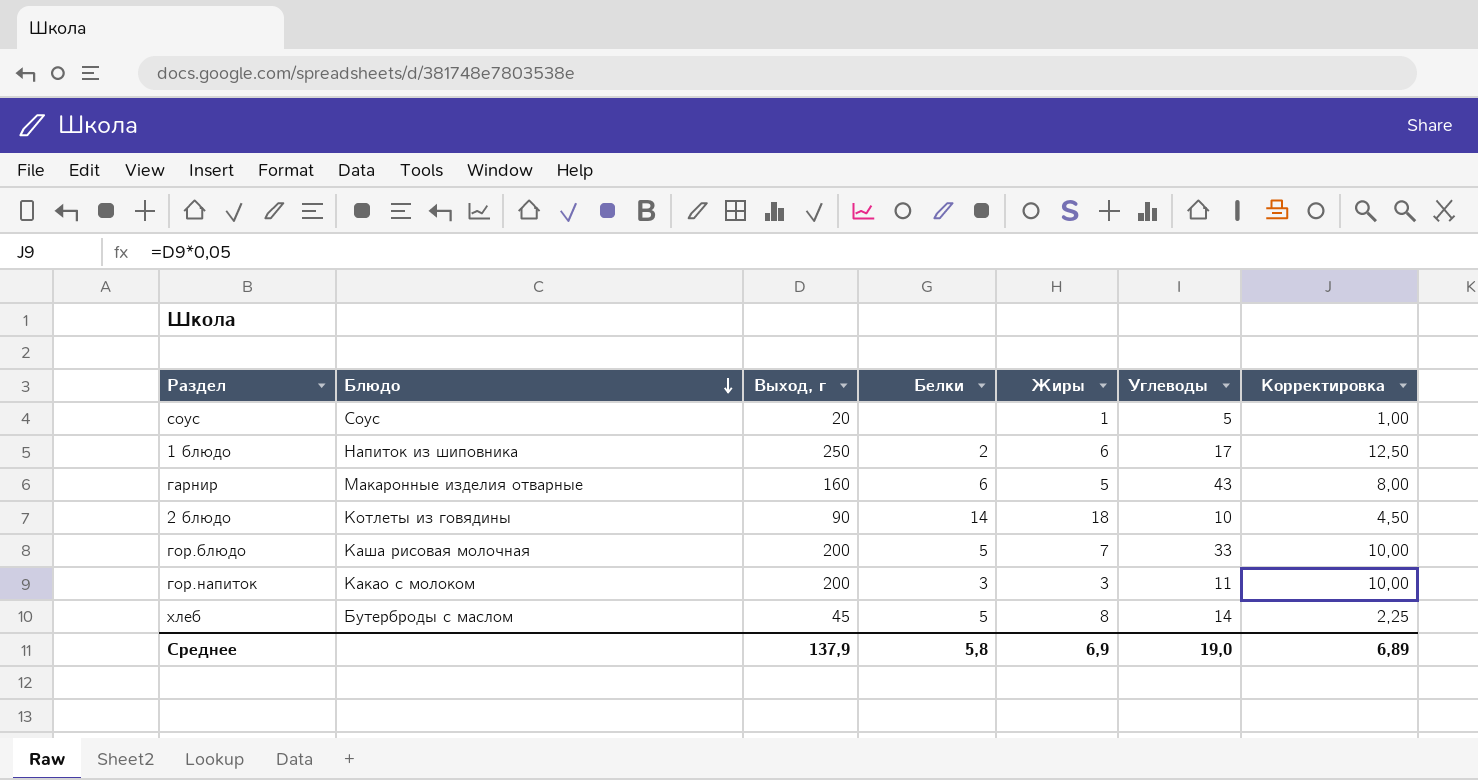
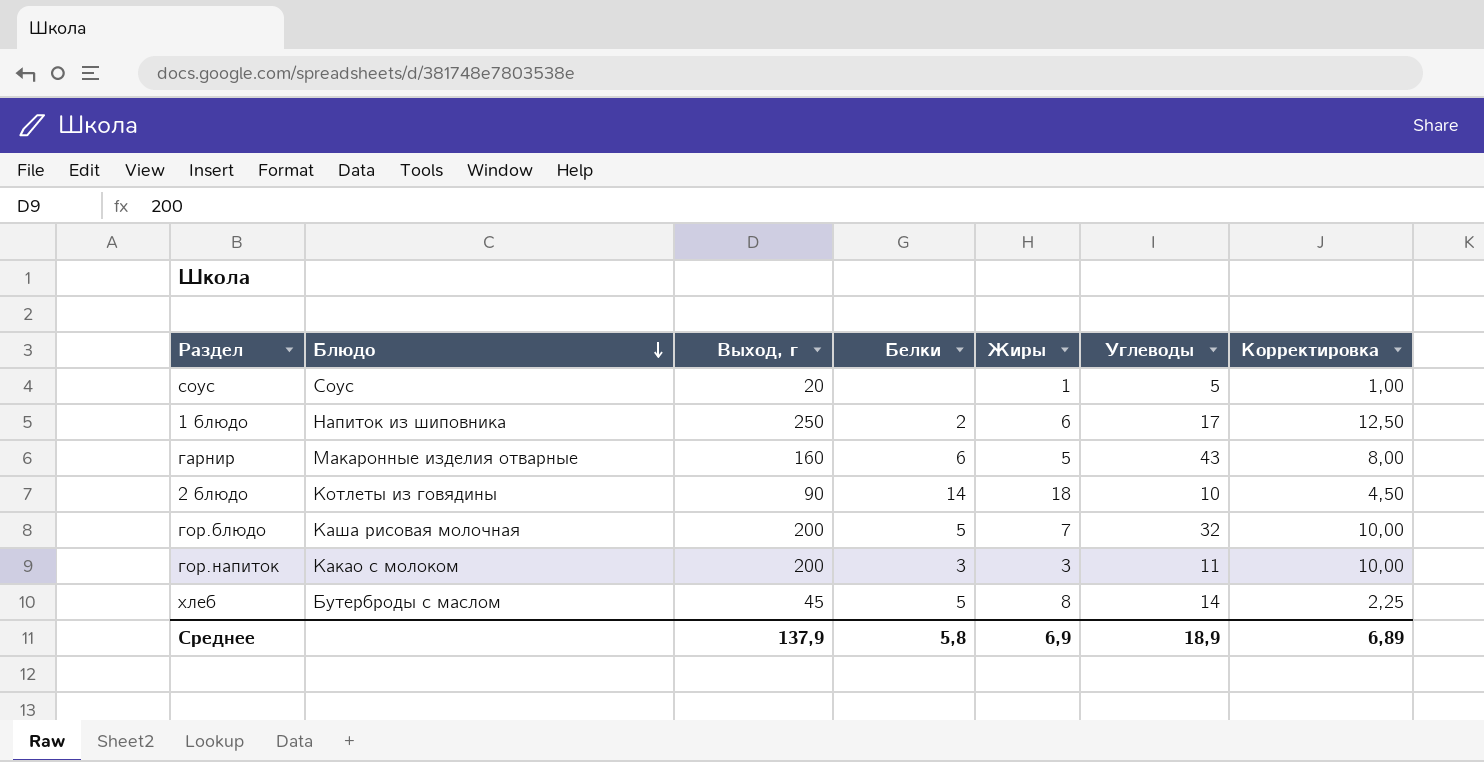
гор.блюдо | Углеводы: 33 -> 32
Среднее | Углеводы: 19,0 -> 18,9

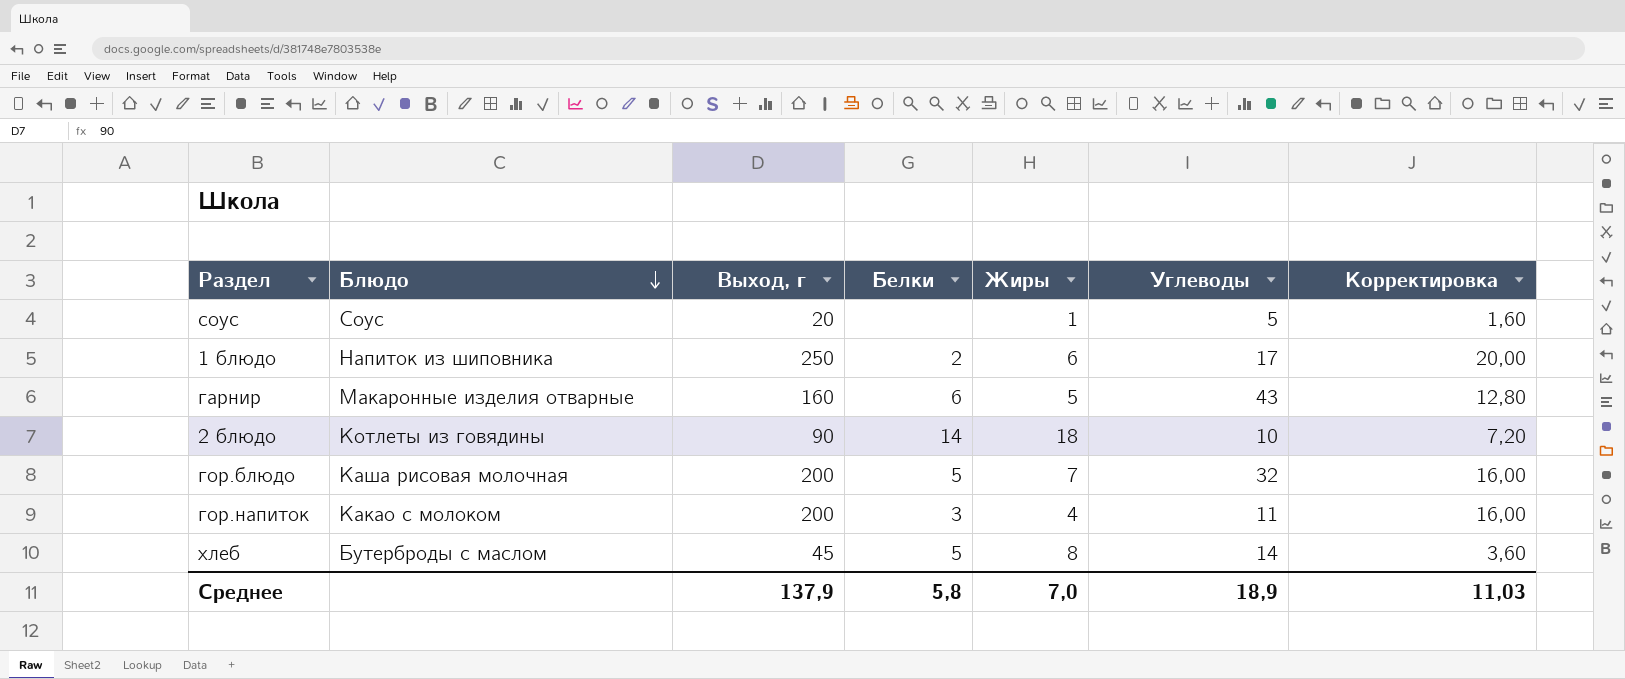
column Корректировка | formula: [Выход, г] * 0,05 -> [Выход, г] * 0,08
гор.напиток | Жиры: 3 -> 4
Среднее | Жиры: 6,9 -> 7,0
Среднее | Корректировка: 6,89 -> 11,03

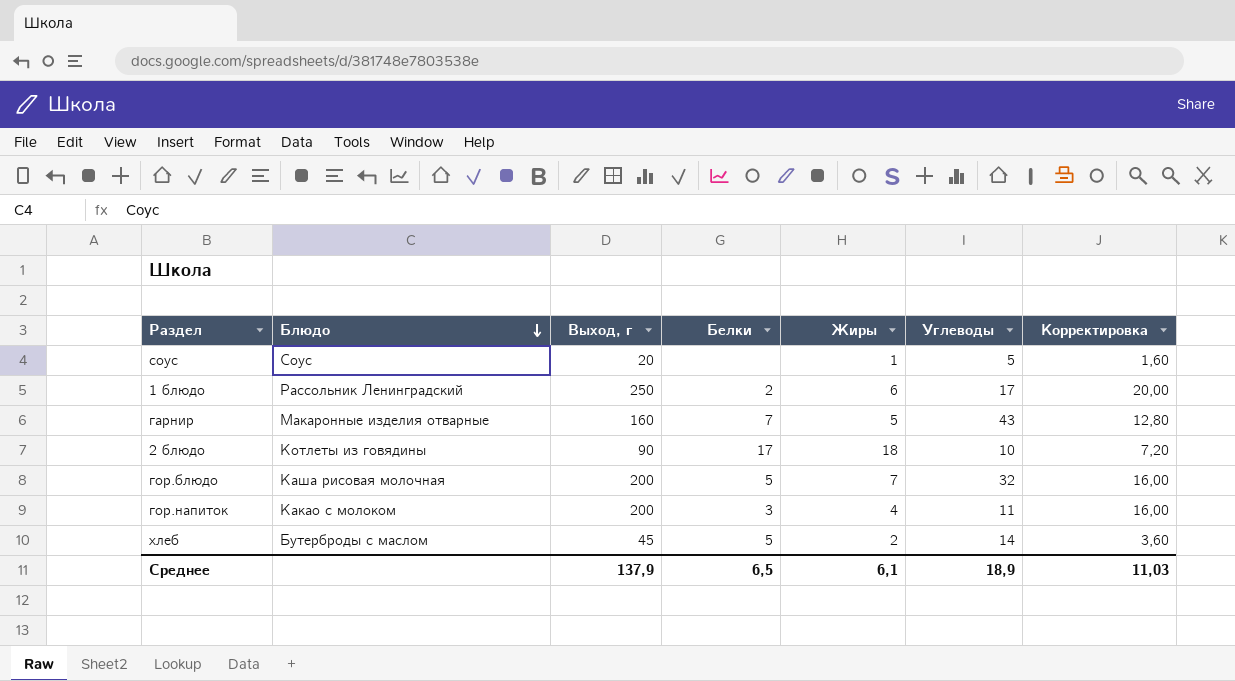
1 блюдо | Блюдо: Напиток из шиповника -> Рассольник Ленинградский
гарнир | Белки: 6 -> 7
2 блюдо | Белки: 14 -> 17
хлеб | Жиры: 8 -> 2
Среднее | Белки: 5,8 -> 6,5
Среднее | Жиры: 7,0 -> 6,1

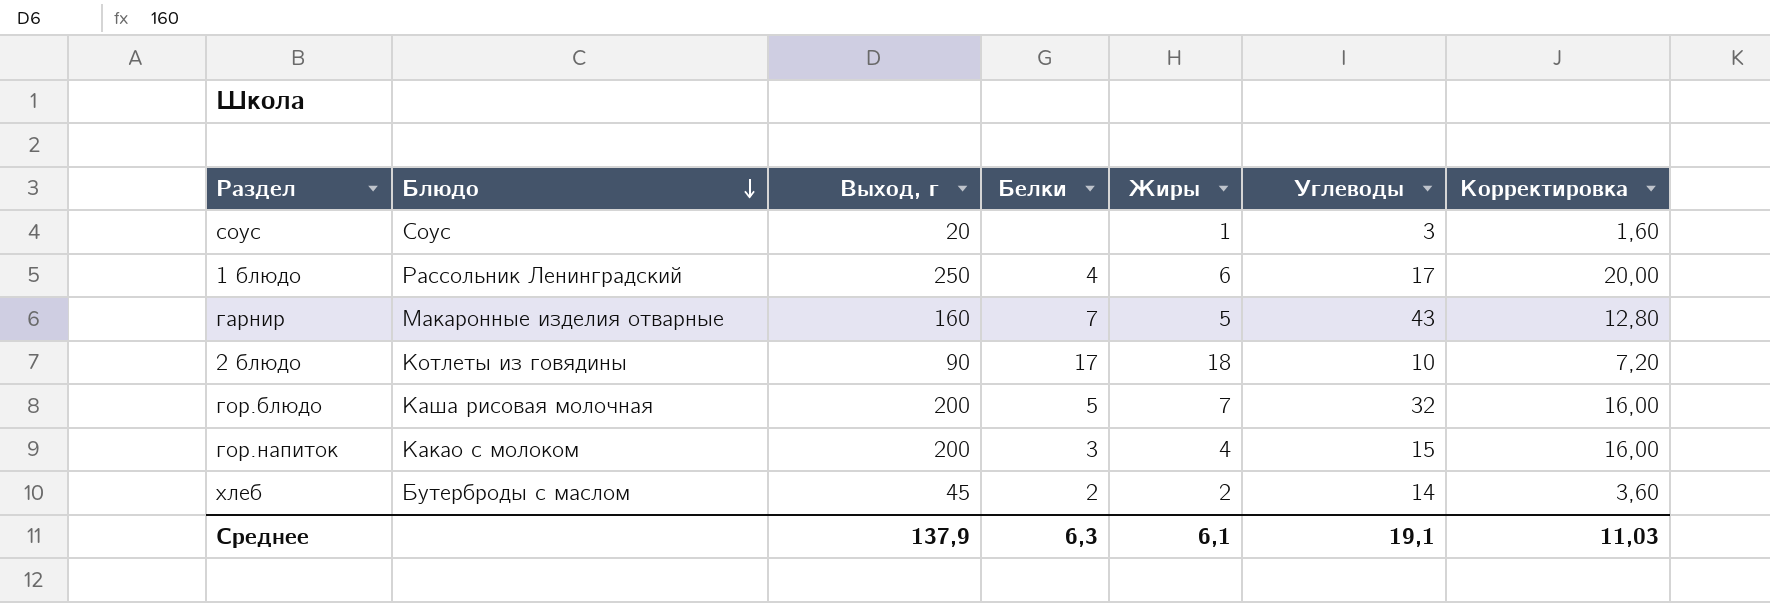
соус | Углеводы: 5 -> 3
1 блюдо | Белки: 2 -> 4
гор.напиток | Углеводы: 11 -> 15
хлеб | Белки: 5 -> 2
Среднее | Белки: 6,5 -> 6,3
Среднее | Углеводы: 18,9 -> 19,1

